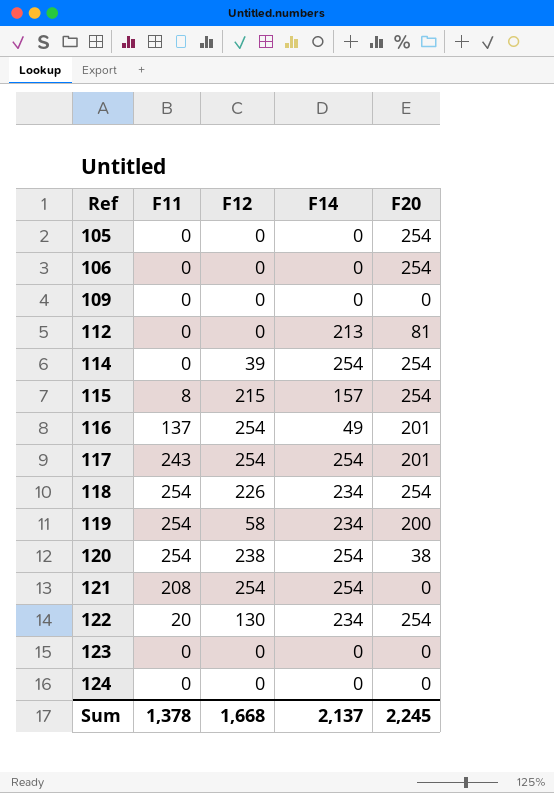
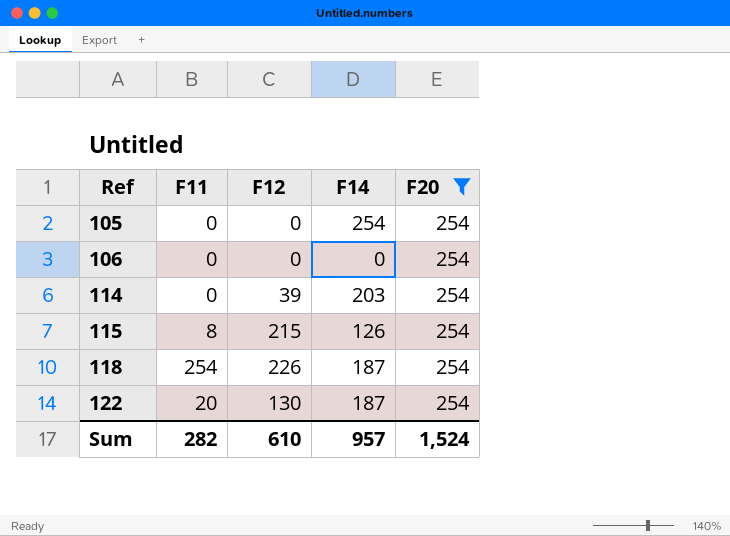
filter: none -> F20 = 254
105 | F14: 0 -> 254
114 | F14: 254 -> 203
115 | F14: 157 -> 126
118 | F14: 234 -> 187
122 | F14: 234 -> 187
Sum | F11: 1,378 -> 282
Sum | F12: 1,668 -> 610
Sum | F14: 2,137 -> 957
Sum | F20: 2,245 -> 1,524

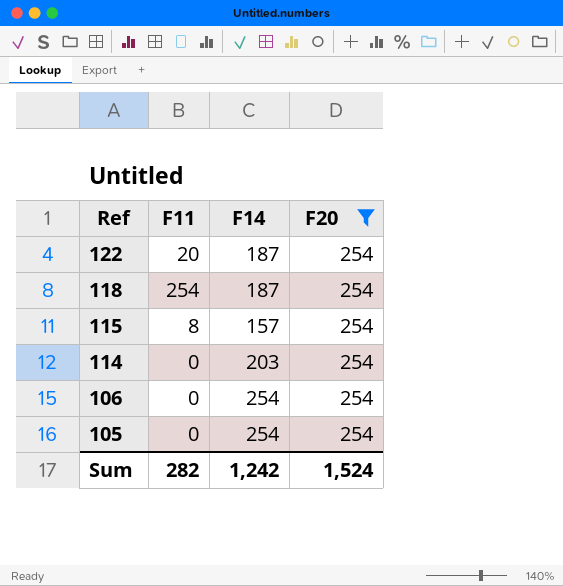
row order: Ref ascending -> Ref descending
column F12 | position: 3 -> none
115 | F14: 126 -> 157
106 | F14: 0 -> 254
Sum | F14: 957 -> 1,242

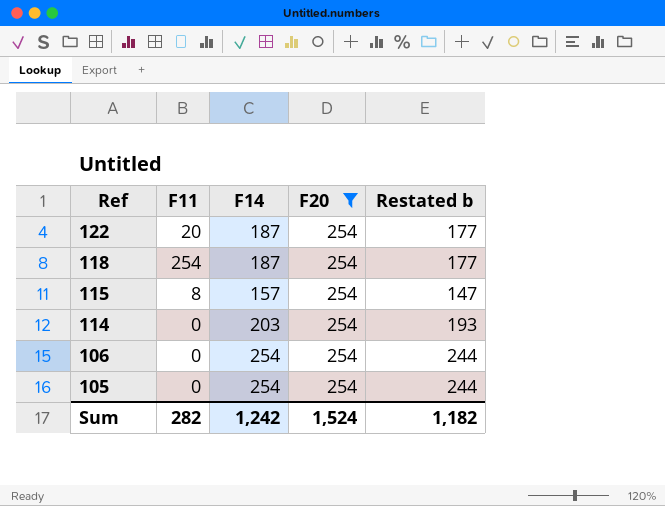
column Restated b | formula: none -> [F14] - 10

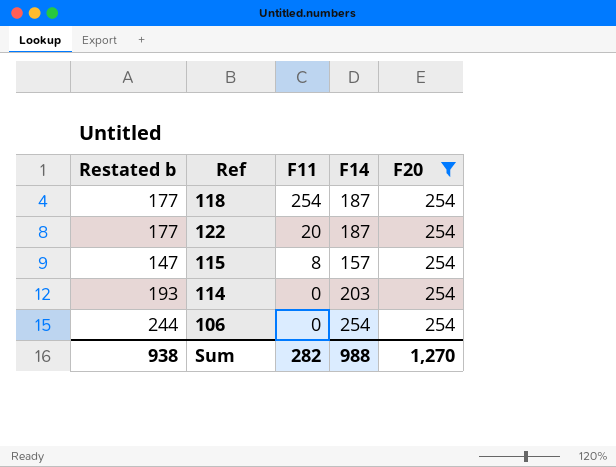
row order: Ref descending -> F11 descending
column Restated b | position: 5 -> 1
row 105: 0 | 254 | 254 | 244 -> none
Sum | Restated b: 1,182 -> 938
Sum | F14: 1,242 -> 988
Sum | F20: 1,524 -> 1,270

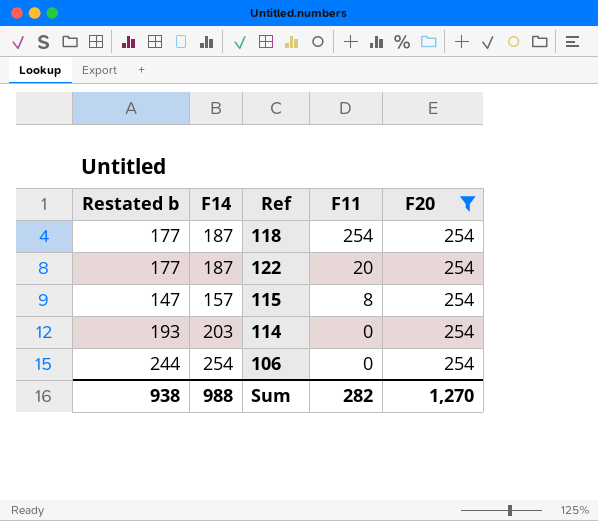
column F14 | position: 4 -> 2

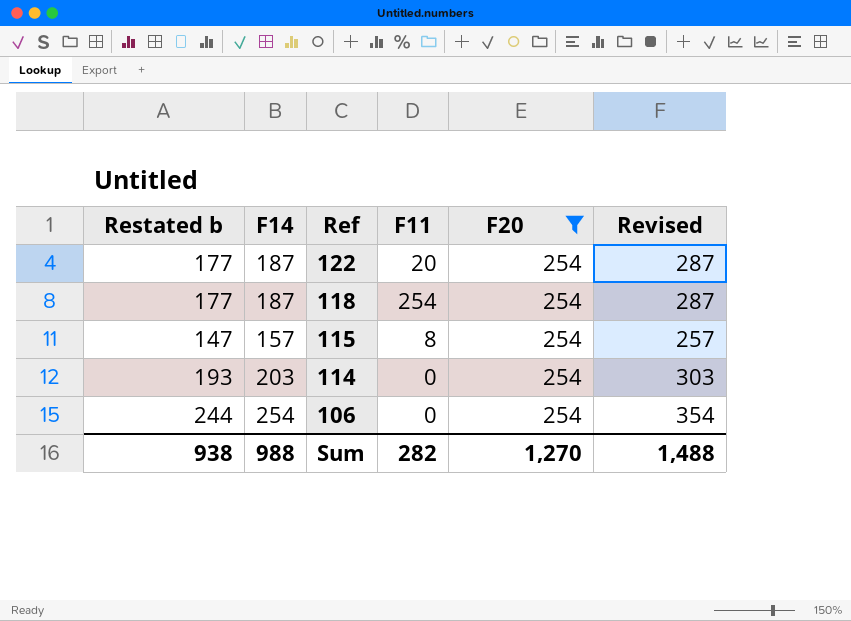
row order: F11 descending -> Ref descending
column Revised | formula: none -> [F14] + 100

